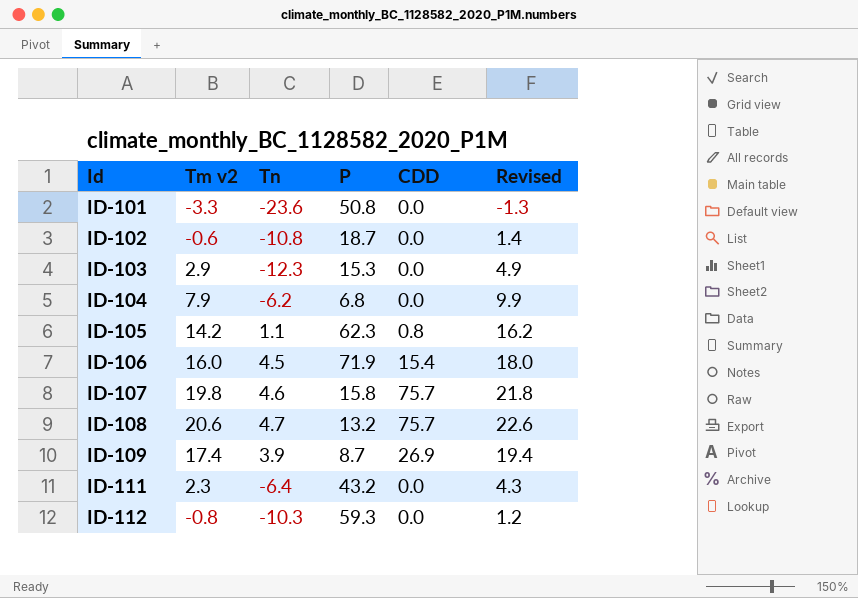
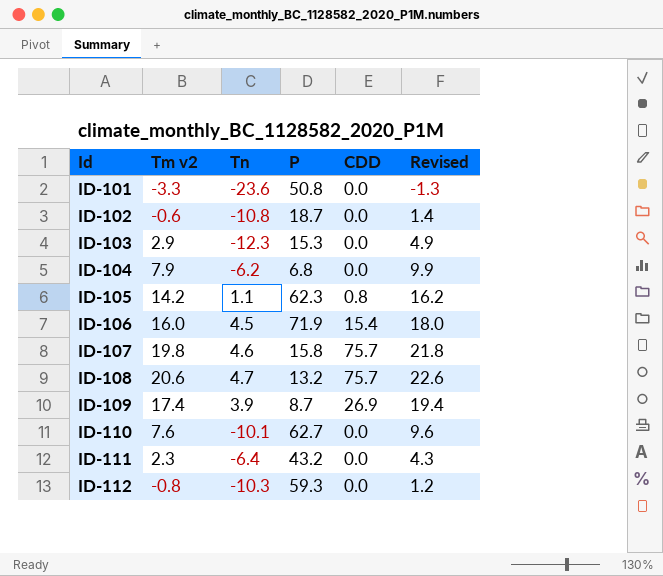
row ID-110: none -> 7.6 | -10.1 | 62.7 | 0.0 | 9.6

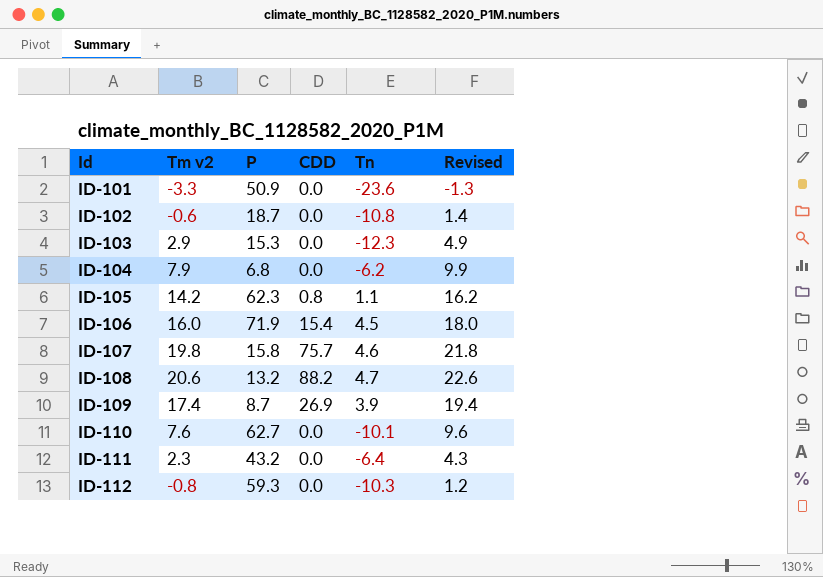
column Tn | position: 3 -> 5
ID-101 | P: 50.8 -> 50.9
ID-108 | CDD: 75.7 -> 88.2

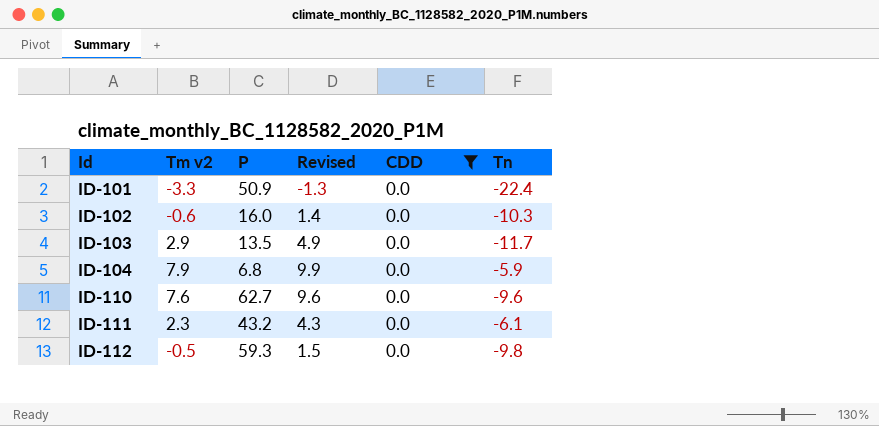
filter: none -> CDD = 0.0
column Revised | position: 6 -> 4
ID-101 | Tn: -23.6 -> -22.4
ID-102 | P: 18.7 -> 16.0
ID-102 | Tn: -10.8 -> -10.3
ID-103 | P: 15.3 -> 13.5
ID-103 | Tn: -12.3 -> -11.7
ID-104 | Tn: -6.2 -> -5.9
ID-110 | Tn: -10.1 -> -9.6
ID-111 | Tn: -6.4 -> -6.1
ID-112 | Tm v2: -0.8 -> -0.5
ID-112 | Revised: 1.2 -> 1.5
ID-112 | Tn: -10.3 -> -9.8

